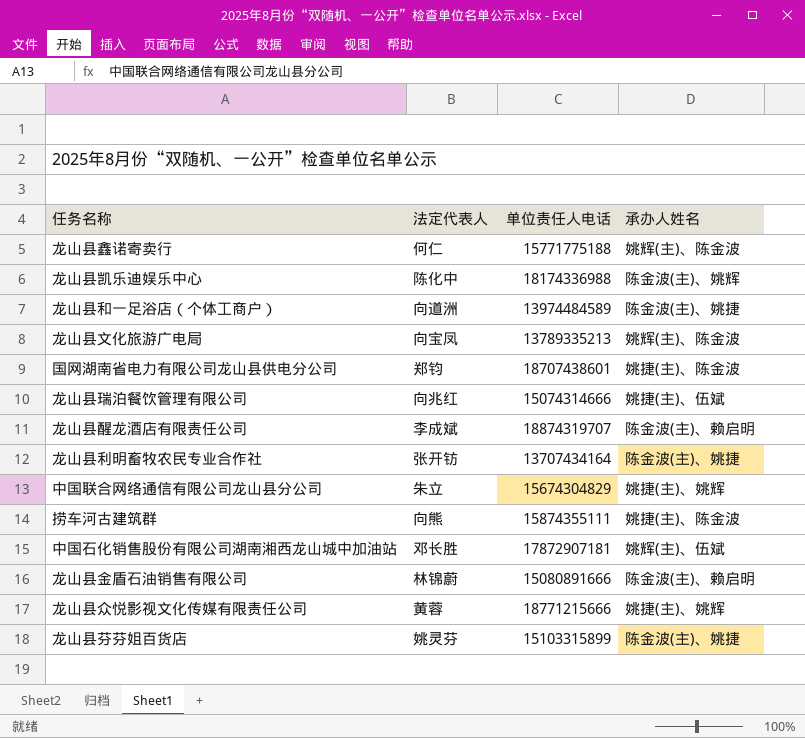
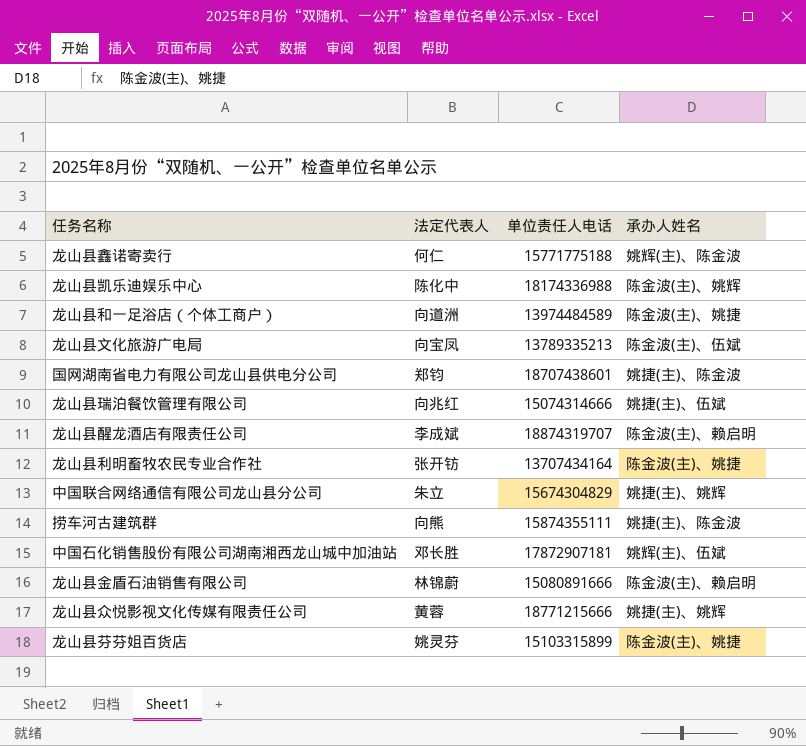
龙山县文化旅游广电局 | 承办人姓名: 姚辉(主)、陈金波 -> 陈金波(主)、伍斌

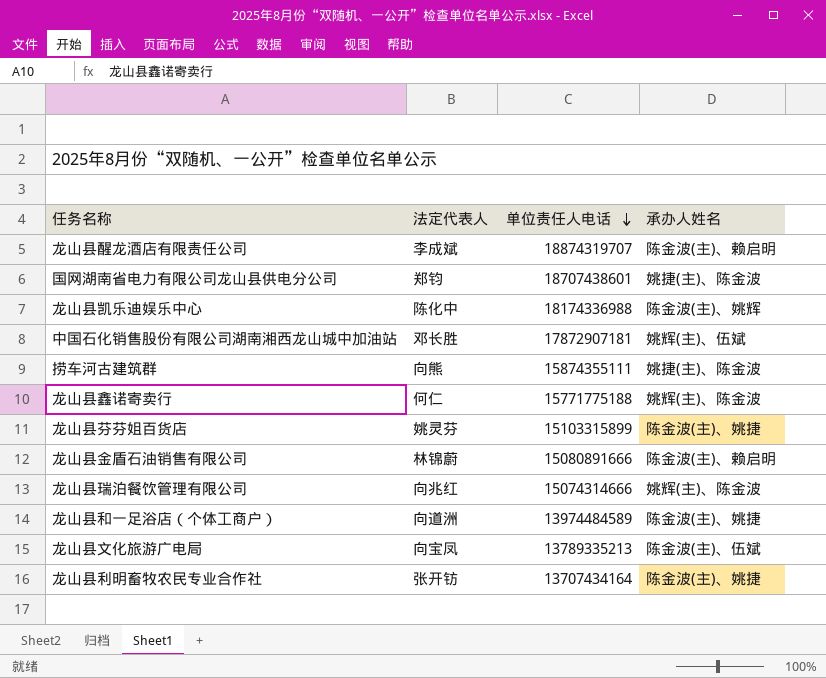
row order: none -> 单位责任人电话 descending
row 中国联合网络通信有限公司龙山县分公司: 朱立 | 15674304829 | 姚捷(主)、姚辉 -> none
row 龙山县众悦影视文化传媒有限责任公司: 黄蓉 | 18771215666 | 姚捷(主)、姚辉 -> none
龙山县瑞泊餐饮管理有限公司 | 承办人姓名: 姚捷(主)、伍斌 -> 姚辉(主)、陈金波

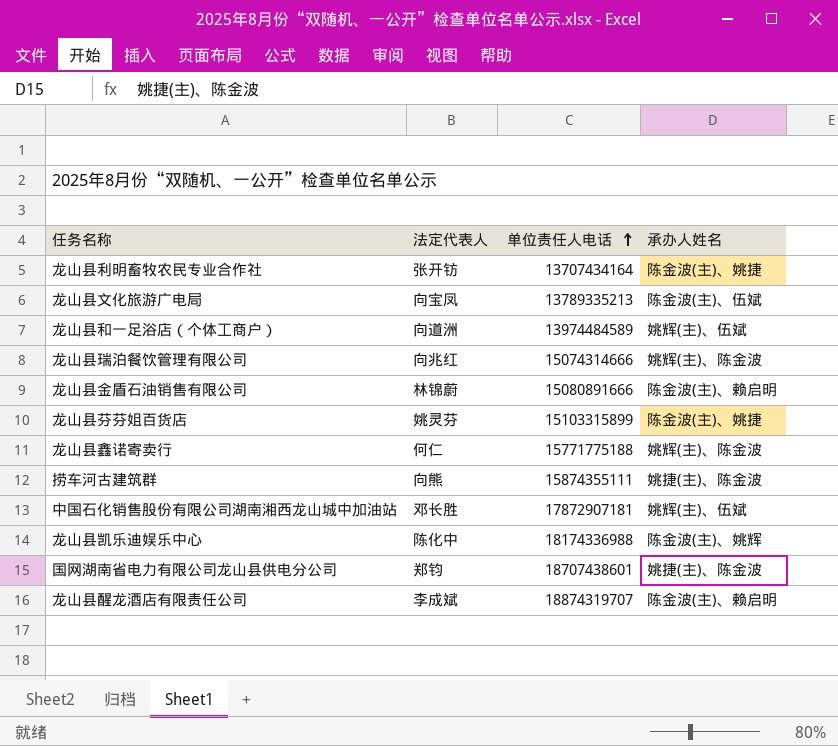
row order: 单位责任人电话 descending -> 单位责任人电话 ascending
龙山县和一足浴店（个体工商户） | 承办人姓名: 陈金波(主)、姚捷 -> 姚辉(主)、伍斌

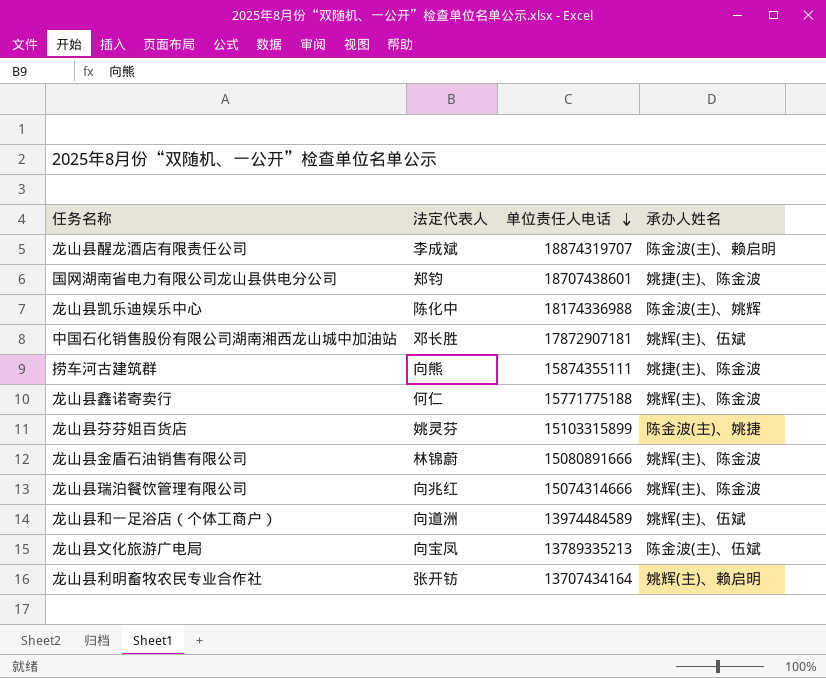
row order: 单位责任人电话 ascending -> 单位责任人电话 descending
龙山县金盾石油销售有限公司 | 承办人姓名: 陈金波(主)、赖启明 -> 姚辉(主)、陈金波
龙山县利明畜牧农民专业合作社 | 承办人姓名: 陈金波(主)、姚捷 -> 姚辉(主)、赖启明

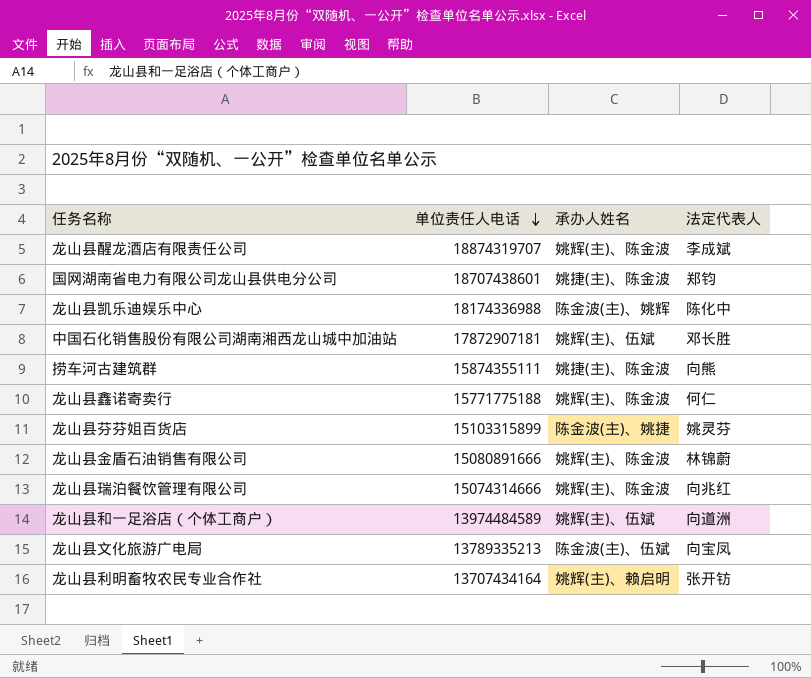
column 法定代表人 | position: 2 -> 4
龙山县醒龙酒店有限责任公司 | 承办人姓名: 陈金波(主)、赖启明 -> 姚辉(主)、陈金波

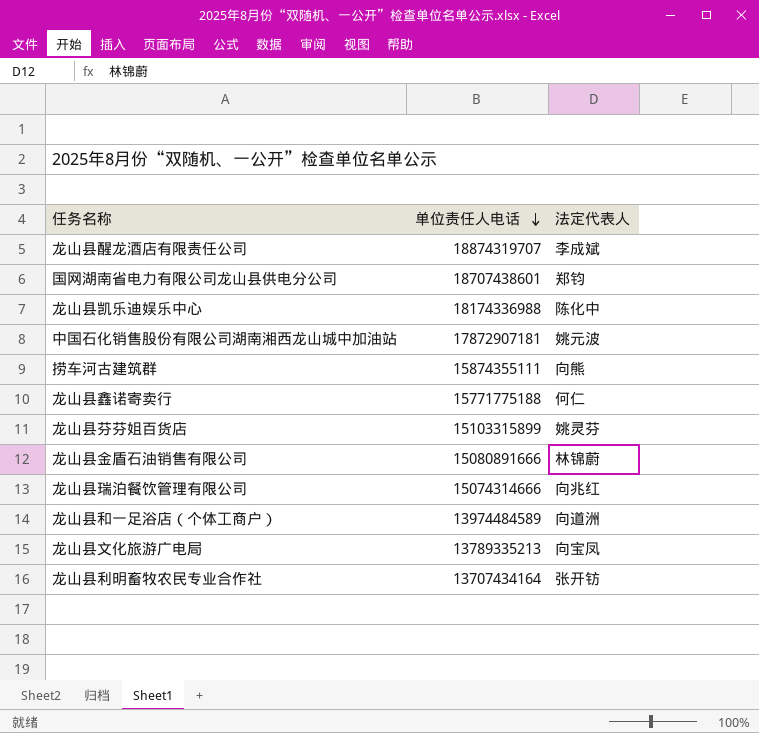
column 承办人姓名 | position: 3 -> none
中国石化销售股份有限公司湖南湘西龙山城中加油站 | 法定代表人: 邓长胜 -> 姚元波

